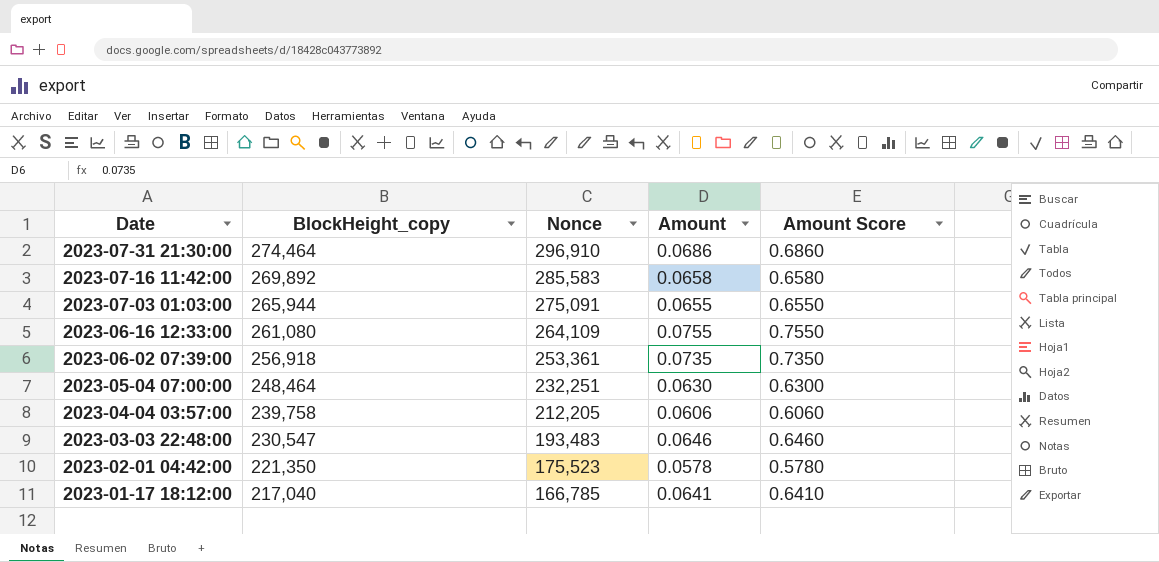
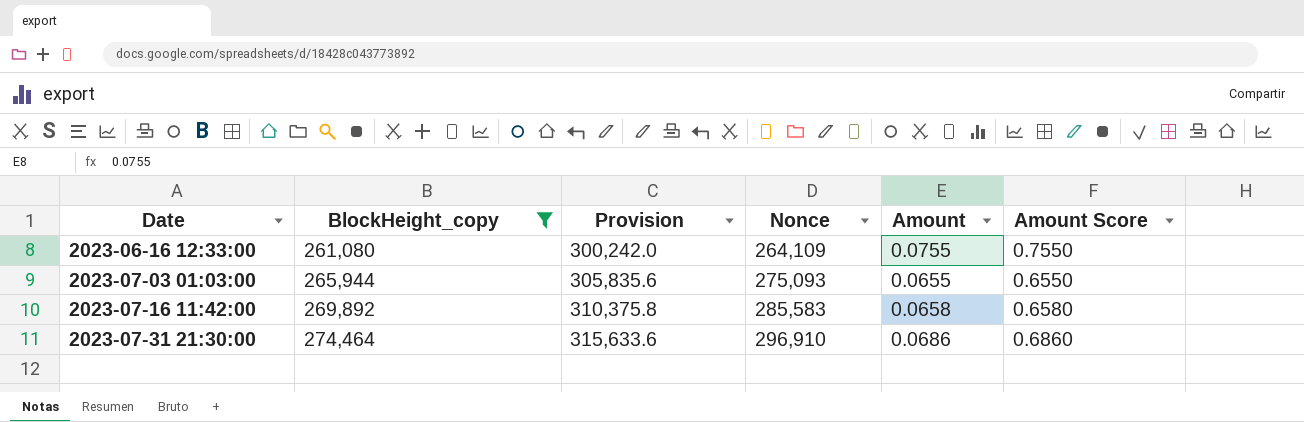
filter: none -> BlockHeight_copy >= 261,080
row order: Date descending -> Date ascending
column Provision | formula: none -> [BlockHeight_copy] * 1.15
2023-07-03 01:03:00 | Nonce: 275,091 -> 275,093

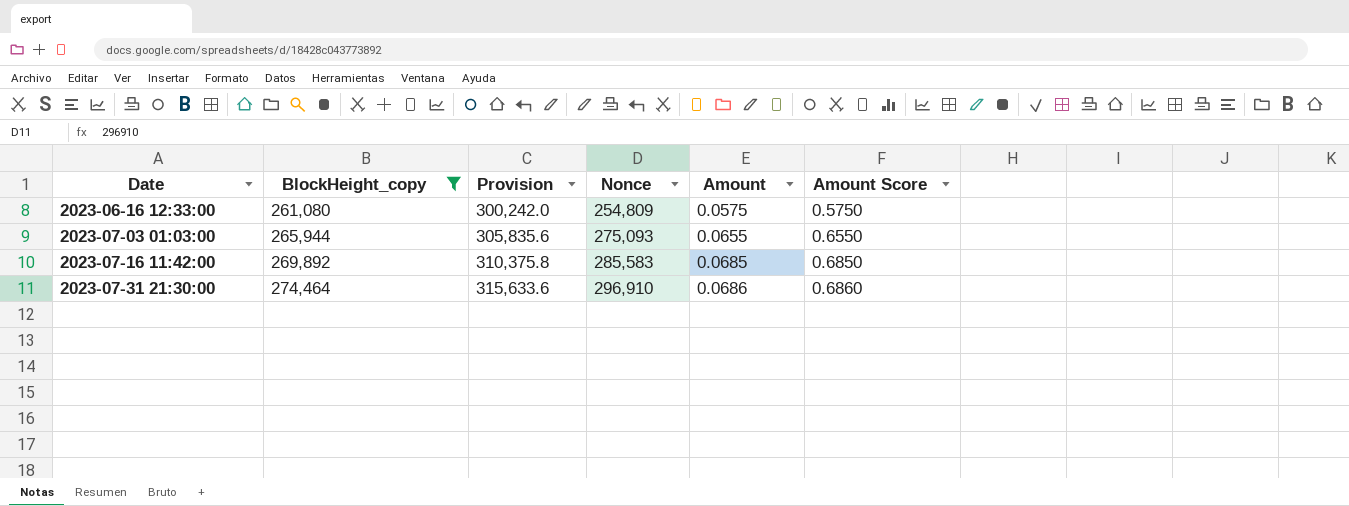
2023-06-16 12:33:00 | Nonce: 264,109 -> 254,809
2023-06-16 12:33:00 | Amount: 0.0755 -> 0.0575
2023-06-16 12:33:00 | Amount Score: 0.7550 -> 0.5750
2023-07-16 11:42:00 | Amount: 0.0658 -> 0.0685
2023-07-16 11:42:00 | Amount Score: 0.6580 -> 0.6850

